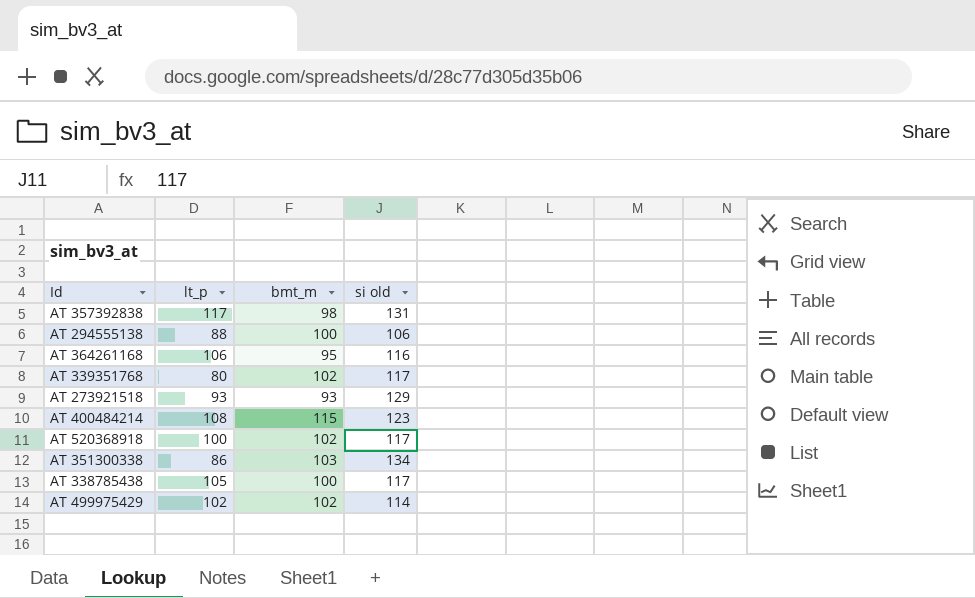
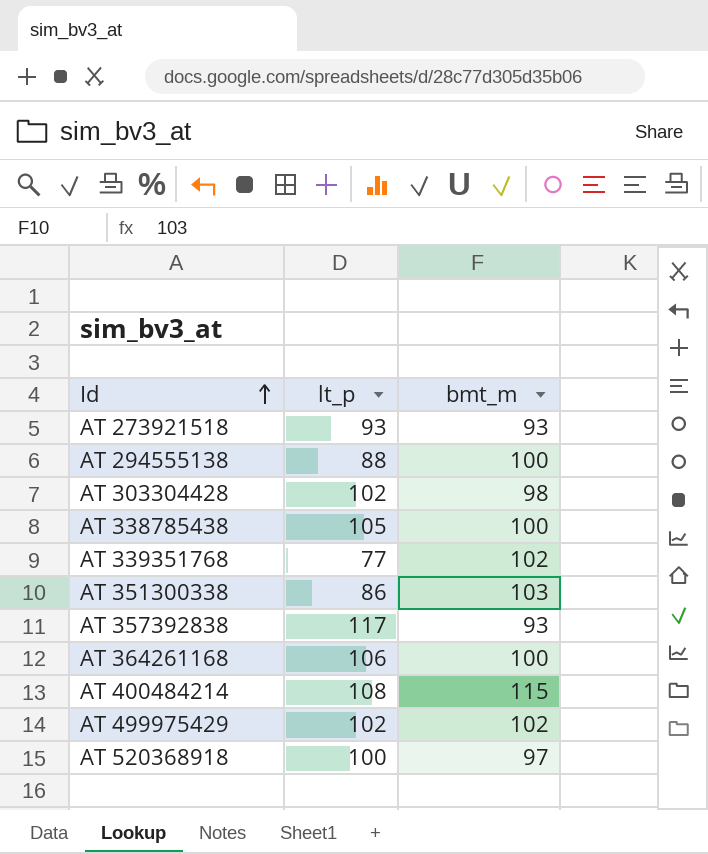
row order: none -> Id ascending
column si old | position: 4 -> none
row AT 303304428: none -> 102 | 98
AT 339351768 | lt_p: 80 -> 77
AT 357392838 | bmt_m: 98 -> 93
AT 364261168 | bmt_m: 95 -> 100
AT 520368918 | bmt_m: 102 -> 97

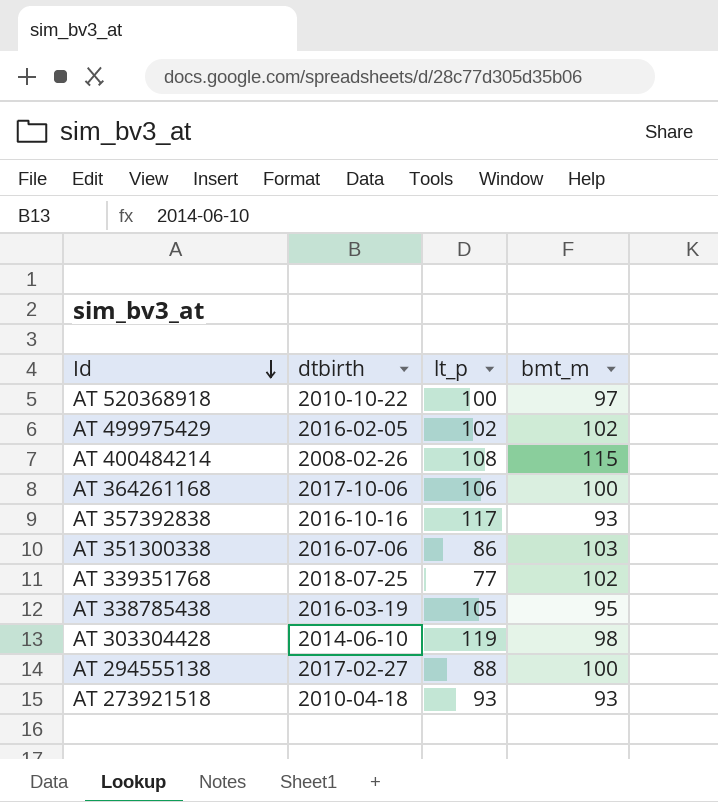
row order: Id ascending -> Id descending
column dtbirth | position: none -> 2
AT 338785438 | bmt_m: 100 -> 95
AT 303304428 | lt_p: 102 -> 119

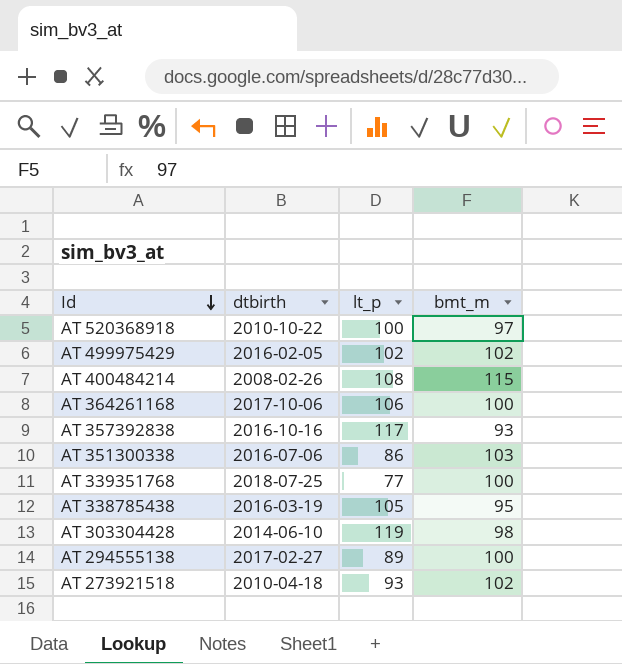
AT 339351768 | bmt_m: 102 -> 100
AT 294555138 | lt_p: 88 -> 89
AT 273921518 | bmt_m: 93 -> 102

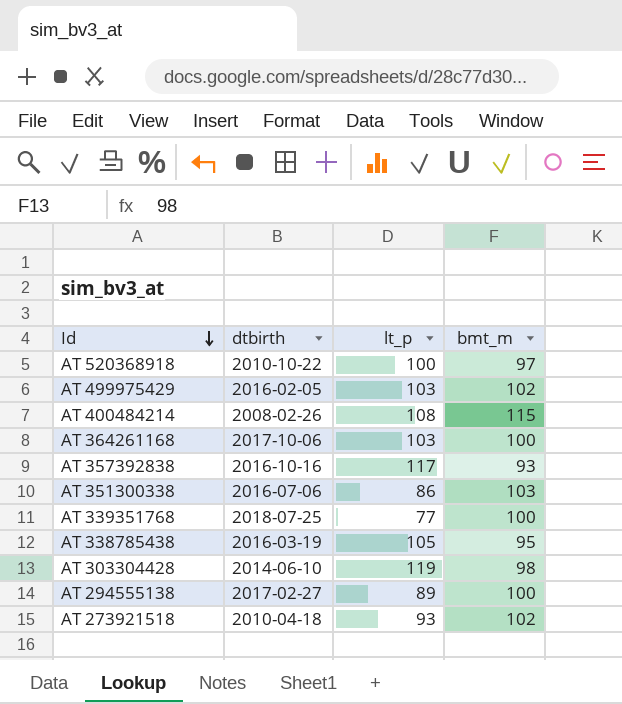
AT 499975429 | lt_p: 102 -> 103
AT 364261168 | lt_p: 106 -> 103

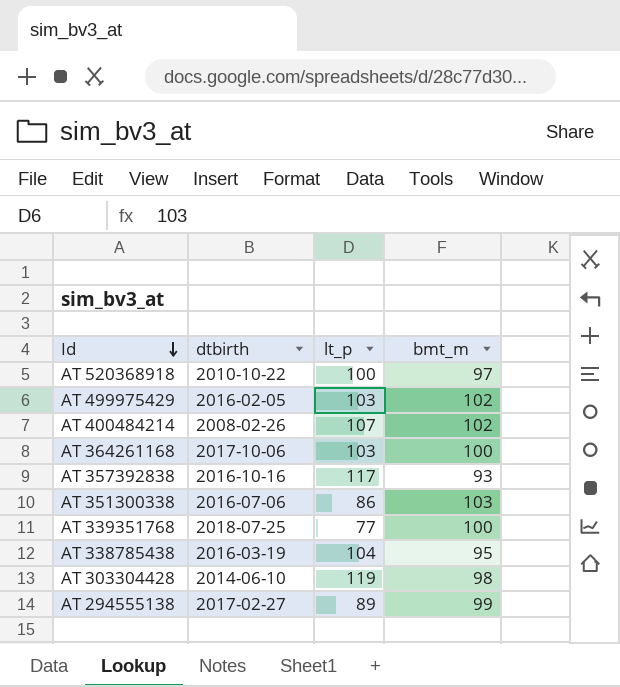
row AT 273921518: 2010-04-18 | 93 | 102 -> none
AT 400484214 | lt_p: 108 -> 107
AT 400484214 | bmt_m: 115 -> 102
AT 338785438 | lt_p: 105 -> 104
AT 294555138 | bmt_m: 100 -> 99

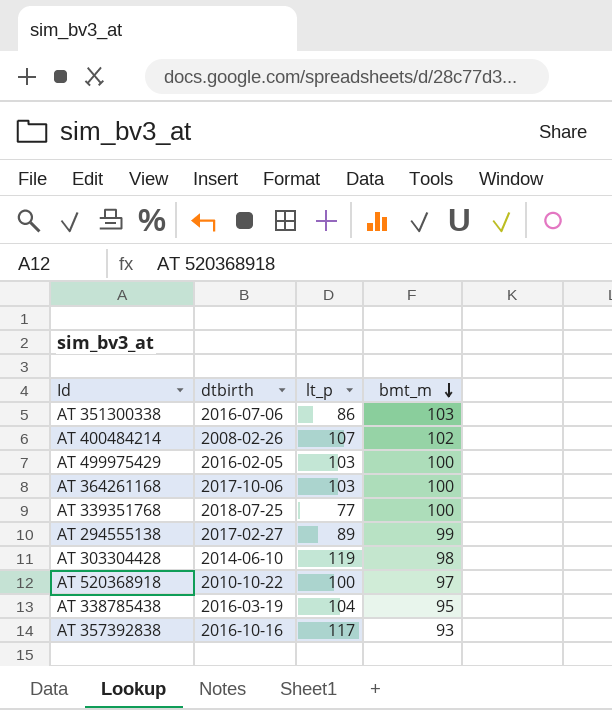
row order: Id descending -> bmt_m descending
AT 499975429 | bmt_m: 102 -> 100

